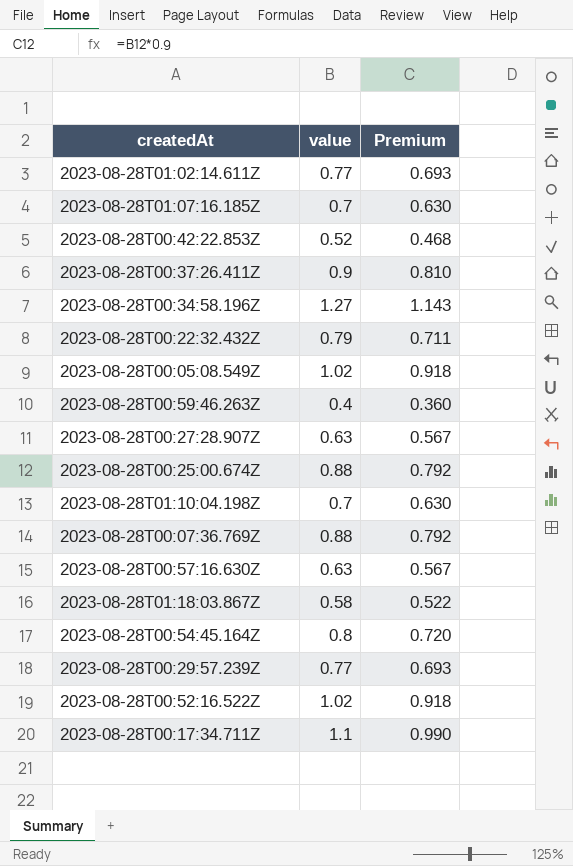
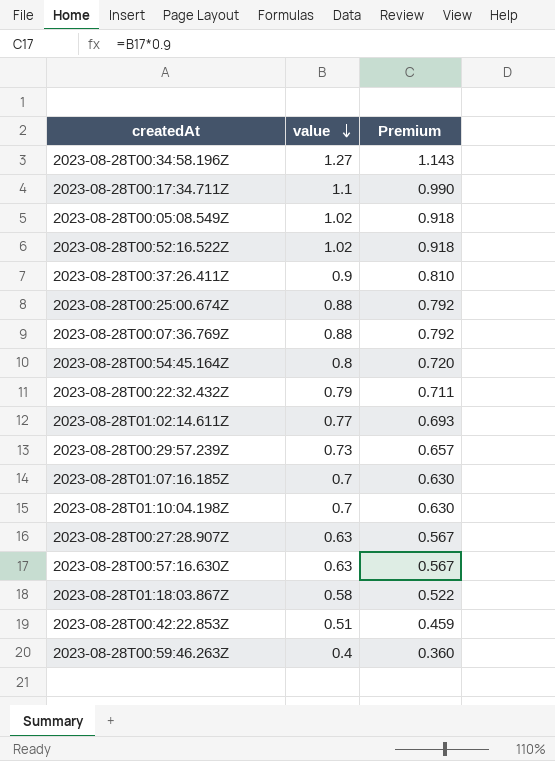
row order: none -> value descending
2023-08-28T00:29:57.239Z | value: 0.77 -> 0.73
2023-08-28T00:29:57.239Z | Premium: 0.693 -> 0.657
2023-08-28T00:42:22.853Z | value: 0.52 -> 0.51
2023-08-28T00:42:22.853Z | Premium: 0.468 -> 0.459

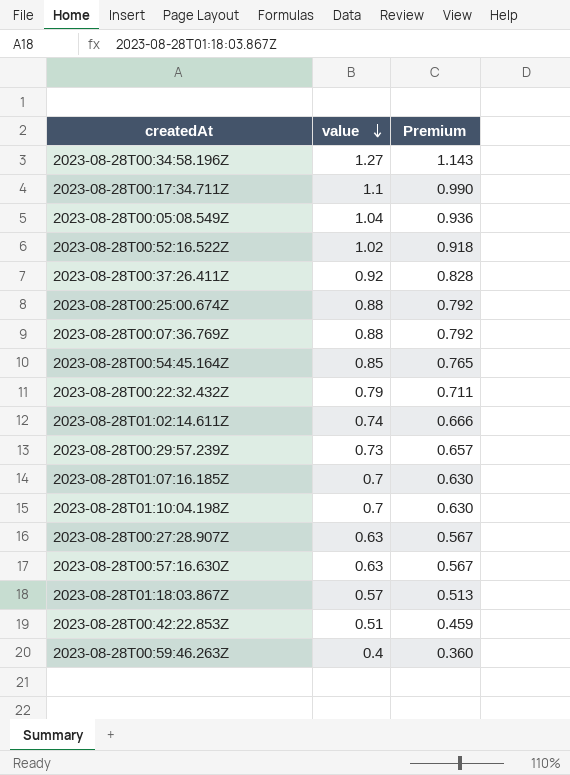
2023-08-28T00:05:08.549Z | value: 1.02 -> 1.04
2023-08-28T00:05:08.549Z | Premium: 0.918 -> 0.936
2023-08-28T00:37:26.411Z | value: 0.9 -> 0.92
2023-08-28T00:37:26.411Z | Premium: 0.810 -> 0.828
2023-08-28T00:54:45.164Z | value: 0.8 -> 0.85
2023-08-28T00:54:45.164Z | Premium: 0.720 -> 0.765
2023-08-28T01:02:14.611Z | value: 0.77 -> 0.74
2023-08-28T01:02:14.611Z | Premium: 0.693 -> 0.666
2023-08-28T01:18:03.867Z | value: 0.58 -> 0.57
2023-08-28T01:18:03.867Z | Premium: 0.522 -> 0.513

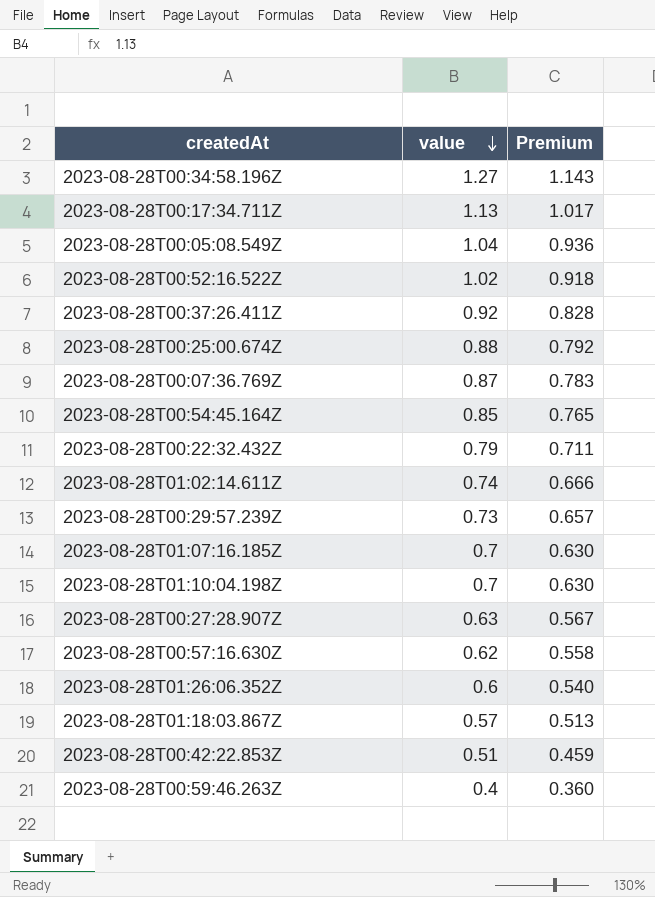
2023-08-28T00:17:34.711Z | value: 1.1 -> 1.13
2023-08-28T00:17:34.711Z | Premium: 0.990 -> 1.017
2023-08-28T00:07:36.769Z | value: 0.88 -> 0.87
2023-08-28T00:07:36.769Z | Premium: 0.792 -> 0.783
2023-08-28T00:57:16.630Z | value: 0.63 -> 0.62
2023-08-28T00:57:16.630Z | Premium: 0.567 -> 0.558
row 2023-08-28T01:26:06.352Z: none -> 0.6 | 0.540

